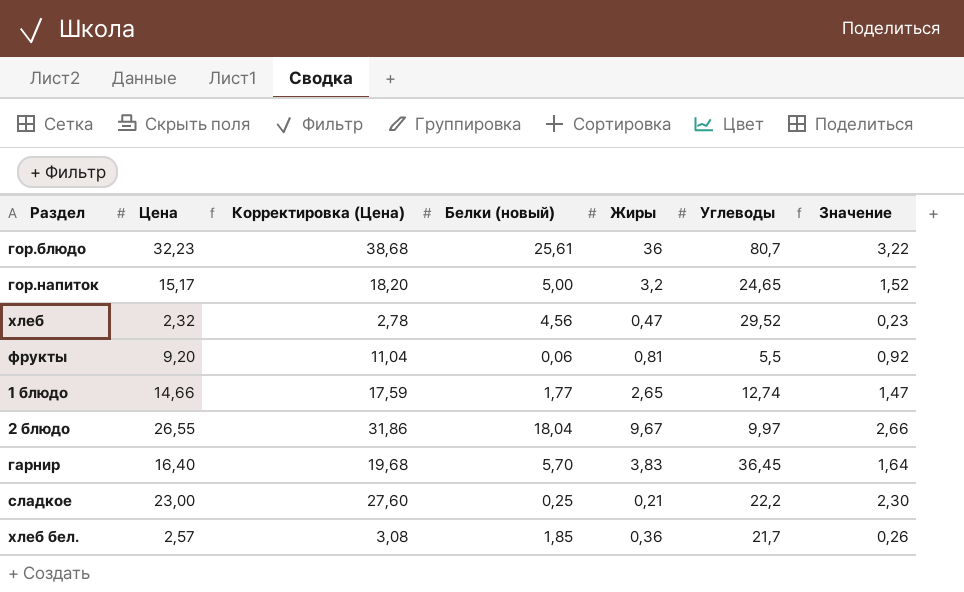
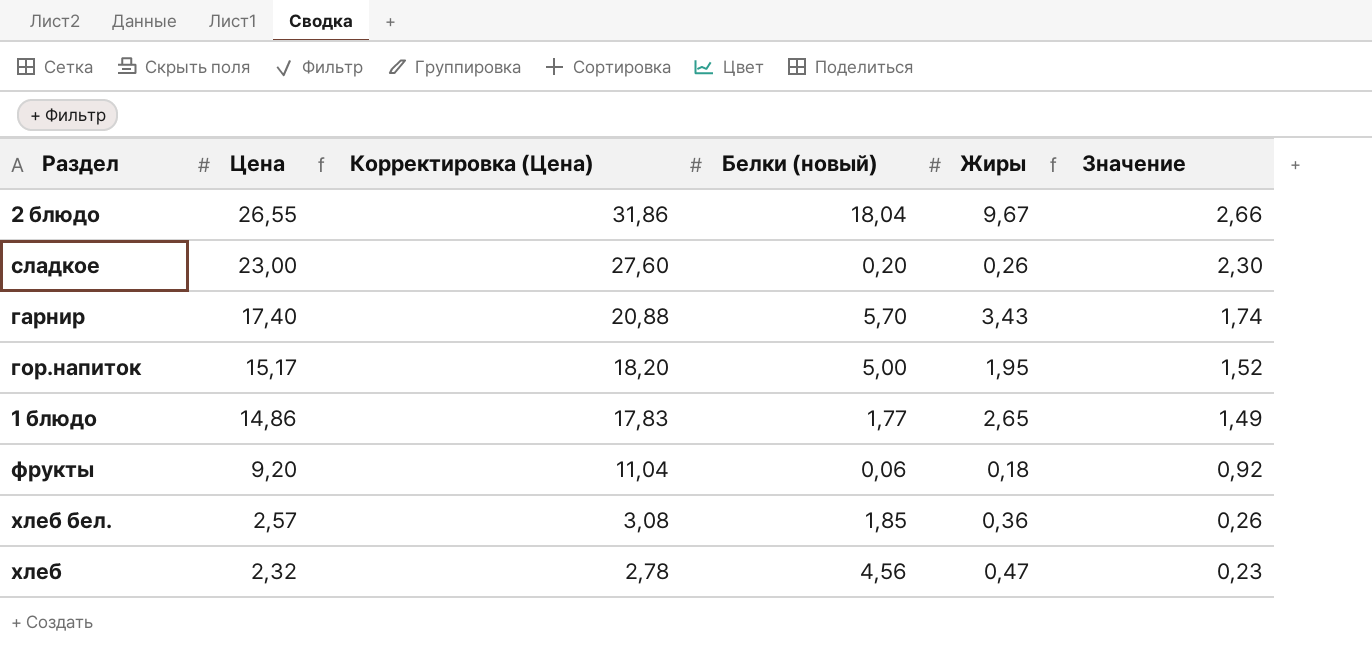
row order: none -> Цена descending
column Углеводы | position: 6 -> none
row гор.блюдо: 32,23 | 38,68 | 25,61 | 36 | 80,7 | 3,22 -> none
сладкое | Белки (новый): 0,25 -> 0,20
сладкое | Жиры: 0,21 -> 0,26
гарнир | Цена: 16,40 -> 17,40
гарнир | Корректировка (Цена): 19,68 -> 20,88
гарнир | Жиры: 3,83 -> 3,43
гарнир | Значение: 1,64 -> 1,74
гор.напиток | Жиры: 3,2 -> 1,95
1 блюдо | Цена: 14,66 -> 14,86
1 блюдо | Корректировка (Цена): 17,59 -> 17,83
1 блюдо | Значение: 1,47 -> 1,49
фрукты | Жиры: 0,81 -> 0,18

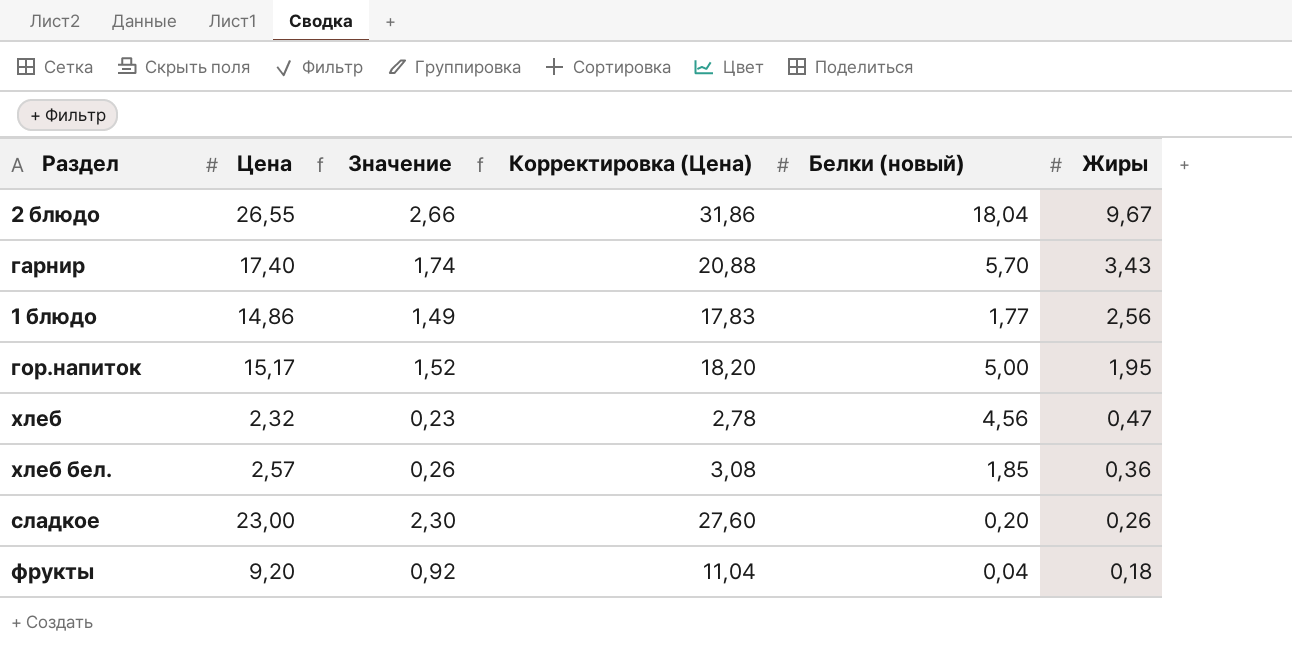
row order: Цена descending -> Жиры descending
column Значение | position: 6 -> 3
1 блюдо | Жиры: 2,65 -> 2,56
фрукты | Белки (новый): 0,06 -> 0,04

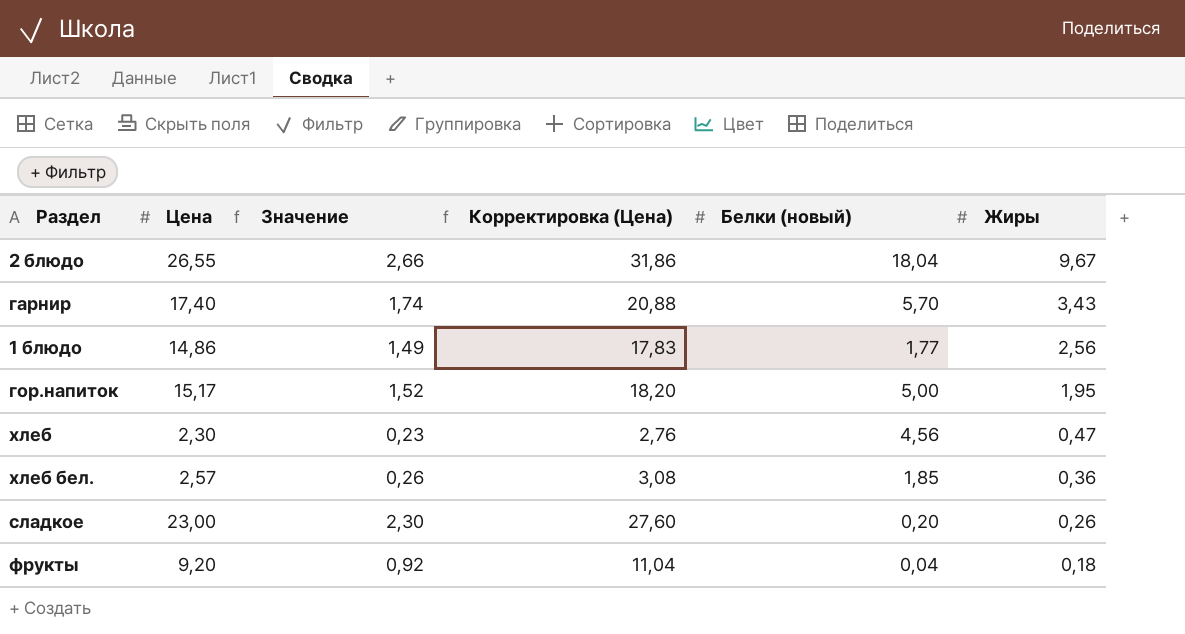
хлеб | Цена: 2,32 -> 2,30
хлеб | Корректировка (Цена): 2,78 -> 2,76

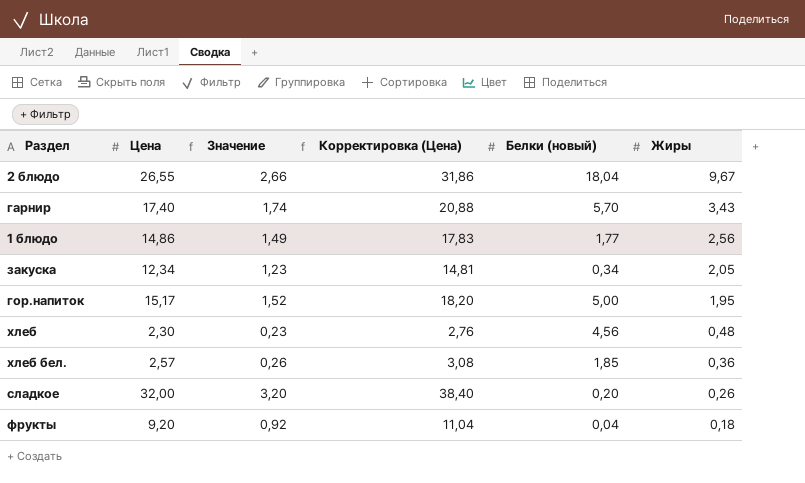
row закуска: none -> 12,34 | 1,23 | 14,81 | 0,34 | 2,05
хлеб | Жиры: 0,47 -> 0,48
сладкое | Цена: 23,00 -> 32,00
сладкое | Значение: 2,30 -> 3,20
сладкое | Корректировка (Цена): 27,60 -> 38,40

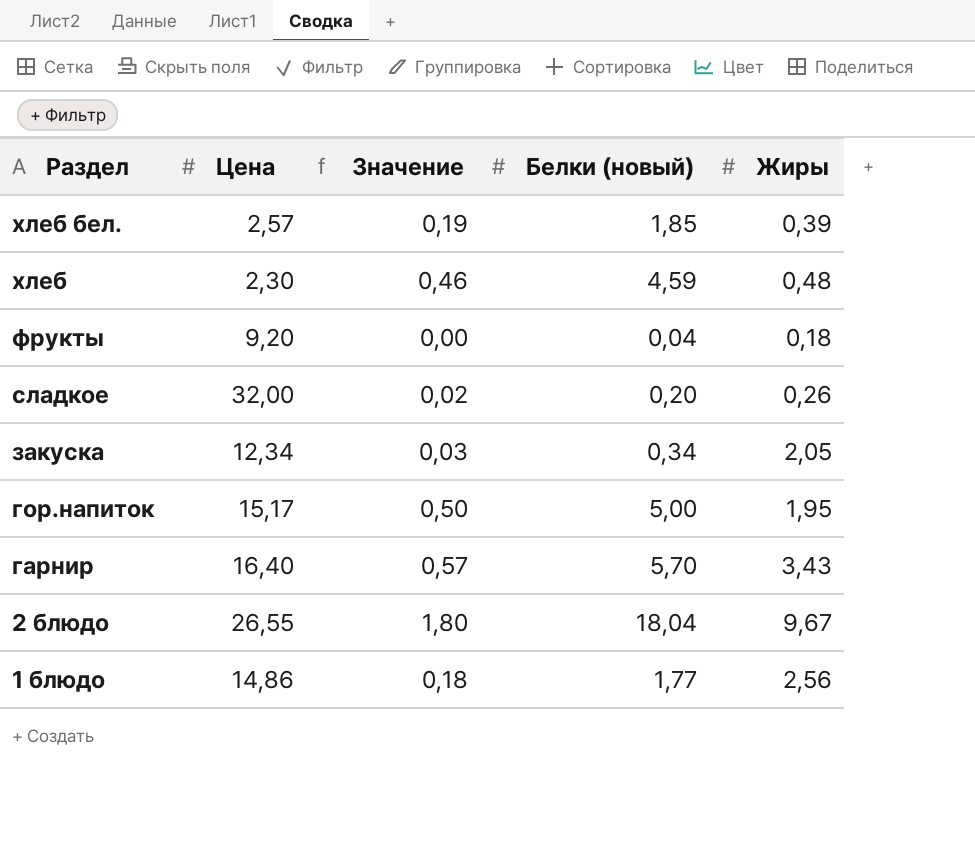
row order: Жиры descending -> Раздел descending
column Корректировка (Цена) | formula: [Цена] * 1,2 -> none
column Значение | formula: [Цена] * 0,1 -> [Белки (новый)] * 0,1
хлеб бел. | Жиры: 0,36 -> 0,39
хлеб | Белки (новый): 4,56 -> 4,59
гарнир | Цена: 17,40 -> 16,40

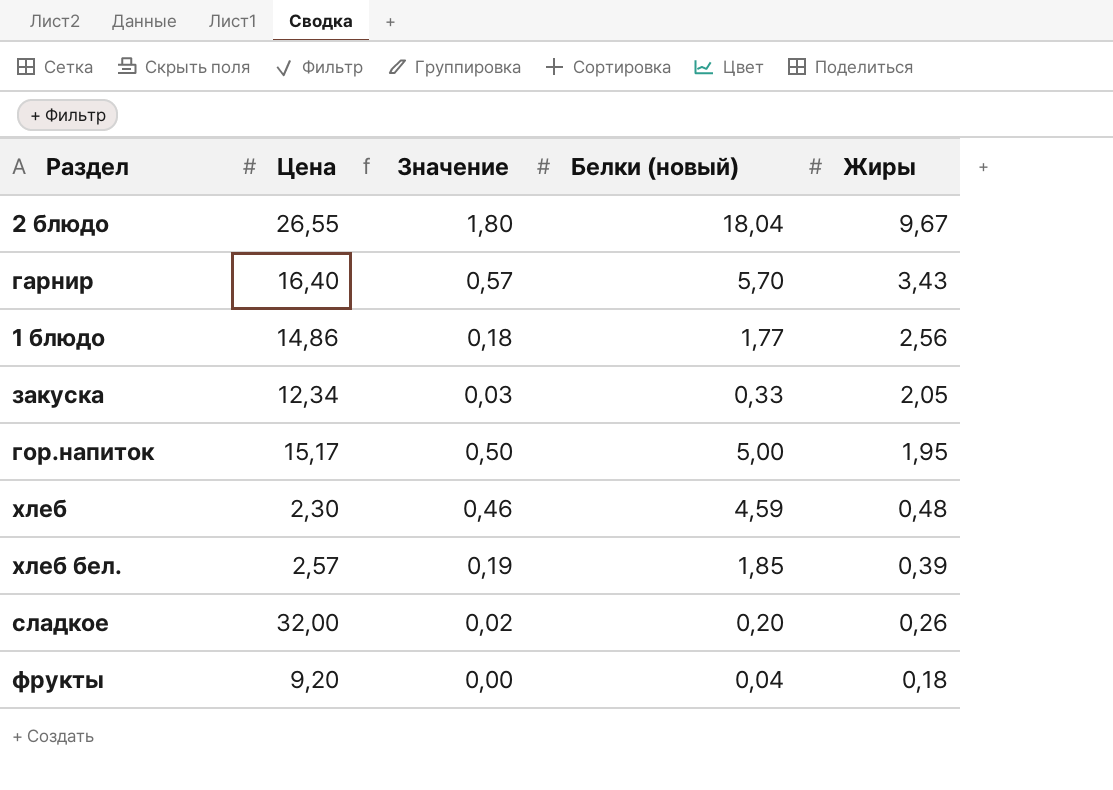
row order: Раздел descending -> Жиры descending
закуска | Белки (новый): 0,34 -> 0,33

